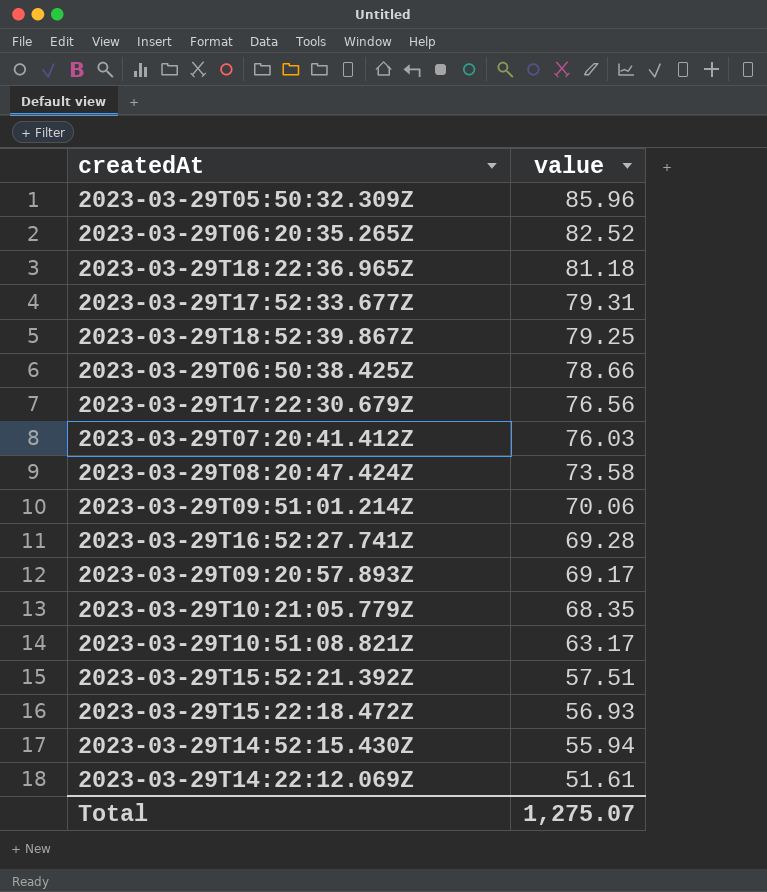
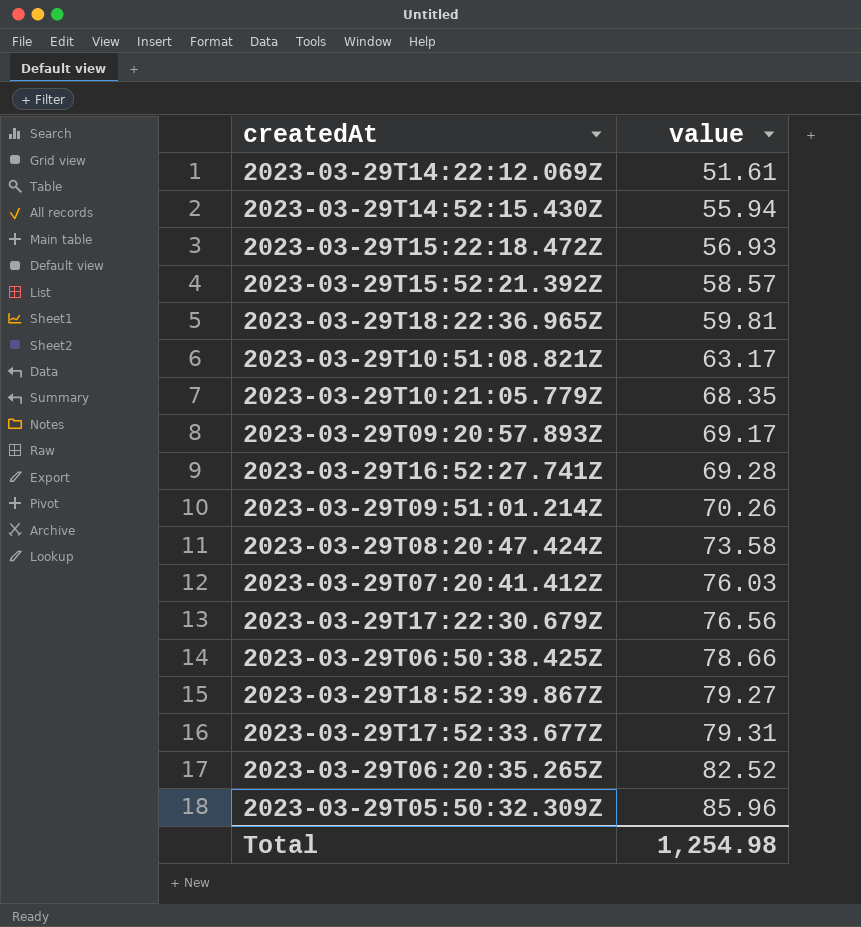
row order: value descending -> value ascending
2023-03-29T15:52:21.392Z | value: 57.51 -> 58.57
2023-03-29T18:22:36.965Z | value: 81.18 -> 59.81
2023-03-29T09:51:01.214Z | value: 70.06 -> 70.26
2023-03-29T18:52:39.867Z | value: 79.25 -> 79.27
Total | value: 1,275.07 -> 1,254.98

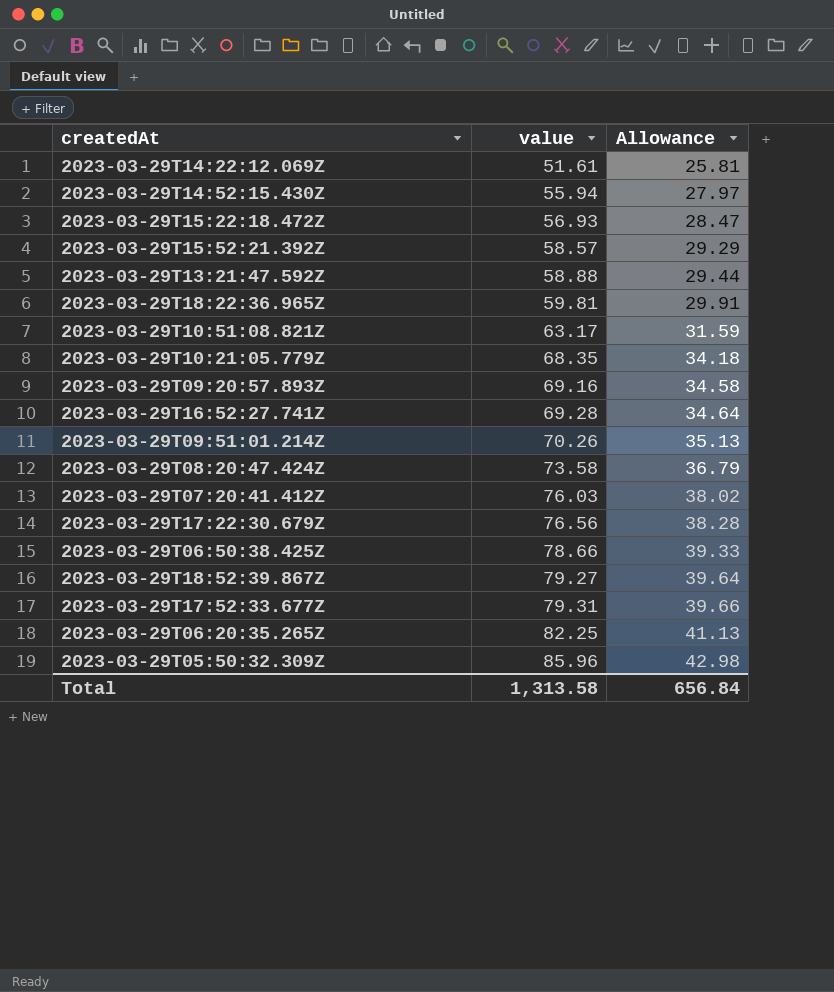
column Allowance | formula: none -> [value] * 0.5
row 2023-03-29T13:21:47.592Z: none -> 58.88 | 29.44
2023-03-29T09:20:57.893Z | value: 69.17 -> 69.16
2023-03-29T06:20:35.265Z | value: 82.52 -> 82.25
Total | value: 1,254.98 -> 1,313.58

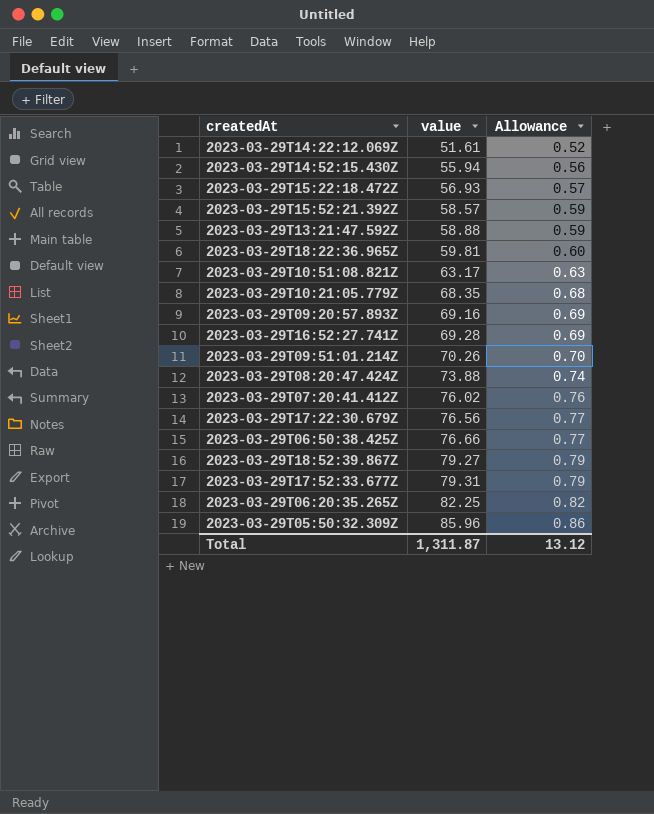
column Allowance | formula: [value] * 0.5 -> [value] * 0.01
2023-03-29T08:20:47.424Z | value: 73.58 -> 73.88
2023-03-29T07:20:41.412Z | value: 76.03 -> 76.02
2023-03-29T06:50:38.425Z | value: 78.66 -> 76.66
Total | value: 1,313.58 -> 1,311.87
Total | Allowance: 656.84 -> 13.12

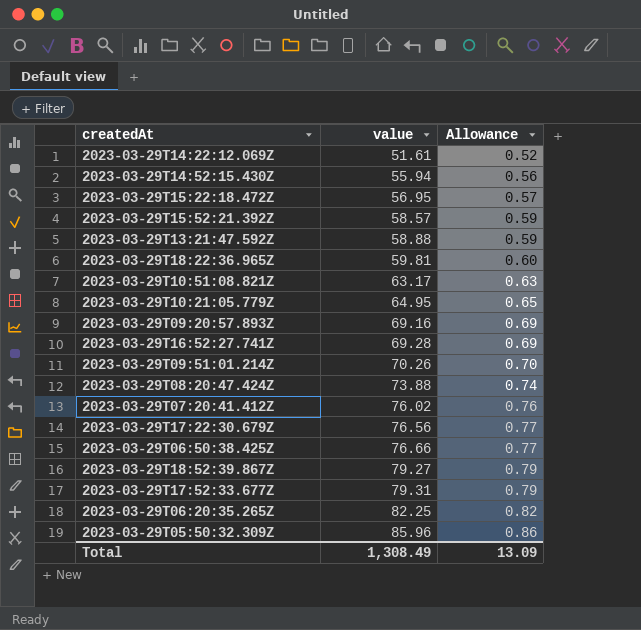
2023-03-29T15:22:18.472Z | value: 56.93 -> 56.95
2023-03-29T10:21:05.779Z | value: 68.35 -> 64.95
2023-03-29T10:21:05.779Z | Allowance: 0.68 -> 0.65
Total | value: 1,311.87 -> 1,308.49
Total | Allowance: 13.12 -> 13.09

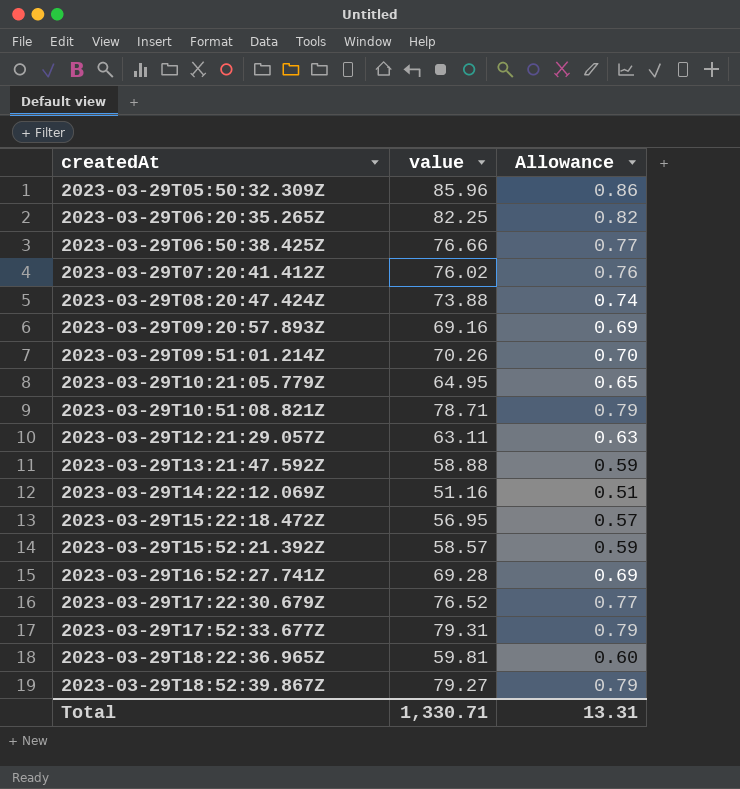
row order: value ascending -> createdAt ascending
row 2023-03-29T14:52:15.430Z: 55.94 | 0.56 -> none
2023-03-29T10:51:08.821Z | value: 63.17 -> 78.71
2023-03-29T10:51:08.821Z | Allowance: 0.63 -> 0.79
row 2023-03-29T12:21:29.057Z: none -> 63.11 | 0.63
2023-03-29T14:22:12.069Z | value: 51.61 -> 51.16
2023-03-29T14:22:12.069Z | Allowance: 0.52 -> 0.51
2023-03-29T17:22:30.679Z | value: 76.56 -> 76.52
Total | value: 1,308.49 -> 1,330.71
Total | Allowance: 13.09 -> 13.31

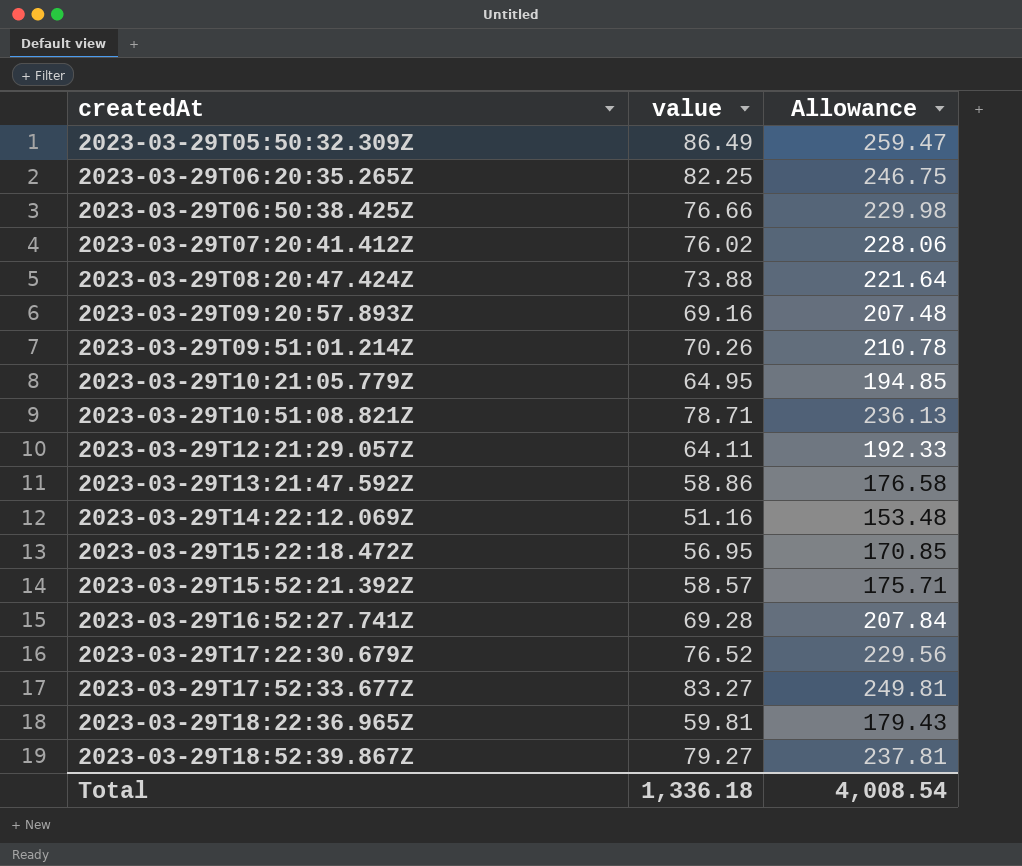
column Allowance | formula: [value] * 0.01 -> [value] * 3
2023-03-29T05:50:32.309Z | value: 85.96 -> 86.49
2023-03-29T12:21:29.057Z | value: 63.11 -> 64.11
2023-03-29T13:21:47.592Z | value: 58.88 -> 58.86
2023-03-29T17:52:33.677Z | value: 79.31 -> 83.27
Total | value: 1,330.71 -> 1,336.18
Total | Allowance: 13.31 -> 4,008.54

